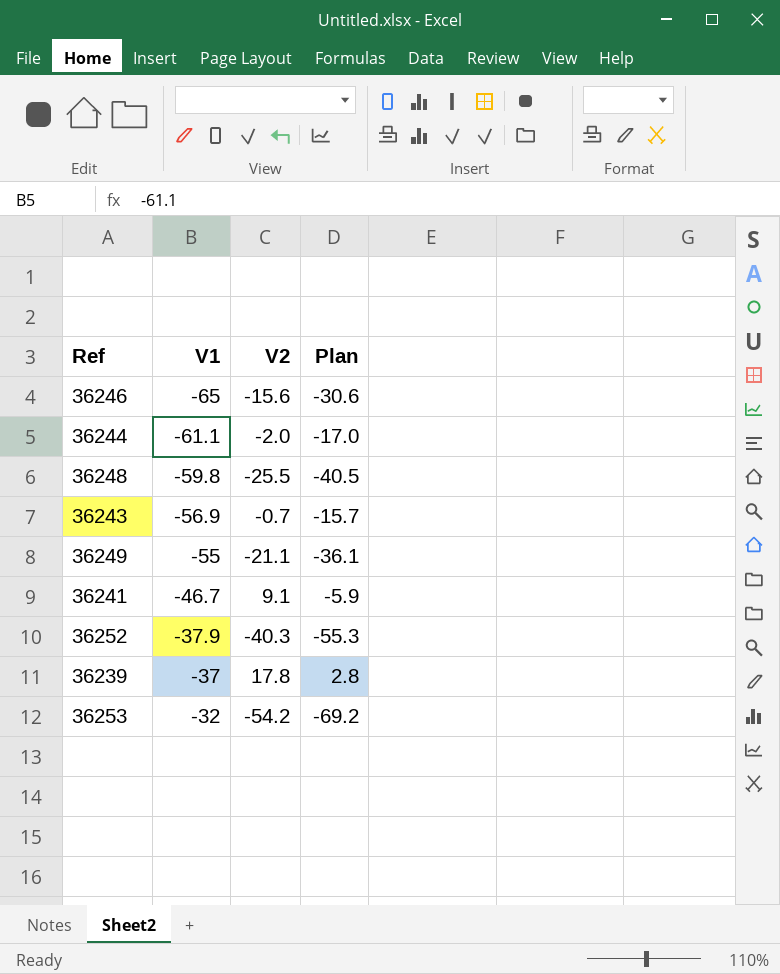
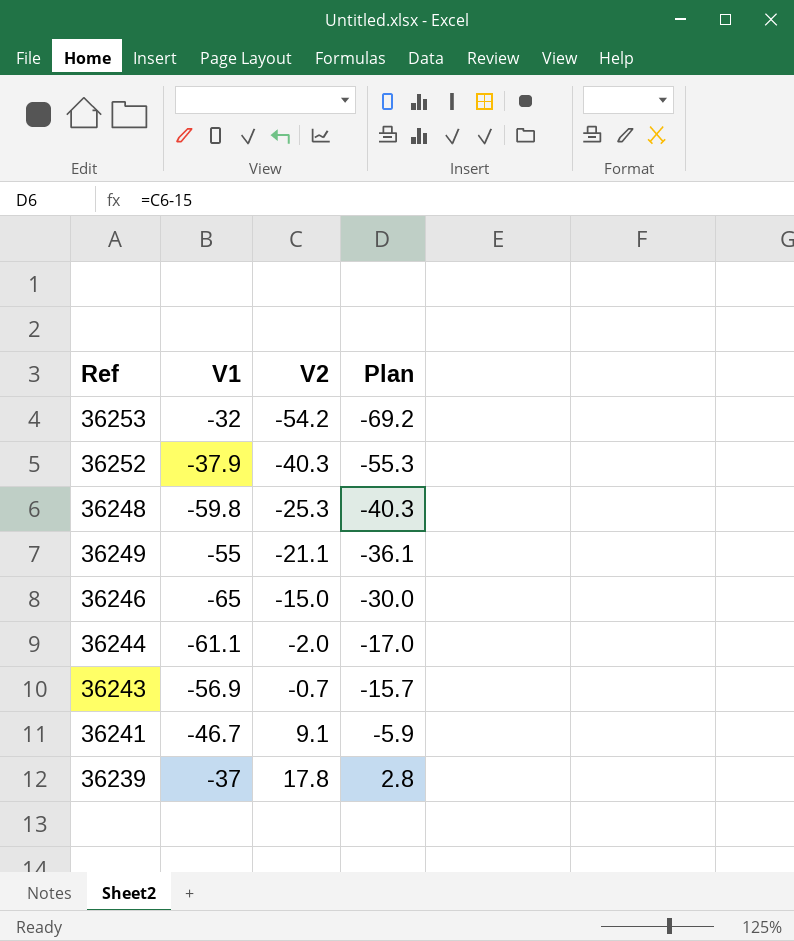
row order: V1 ascending -> V2 ascending
36248 | V2: -25.5 -> -25.3
36248 | Plan: -40.5 -> -40.3
36246 | V2: -15.6 -> -15.0
36246 | Plan: -30.6 -> -30.0

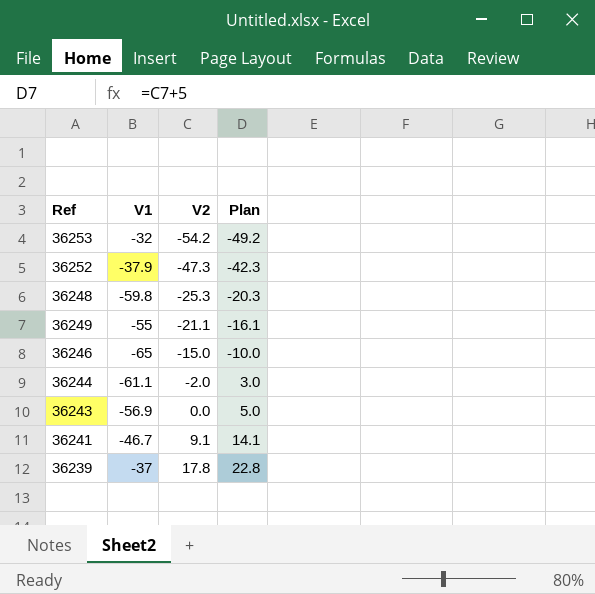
column Plan | formula: [V2] - 15 -> [V2] + 5
36252 | V2: -40.3 -> -47.3
36243 | V2: -0.7 -> 0.0

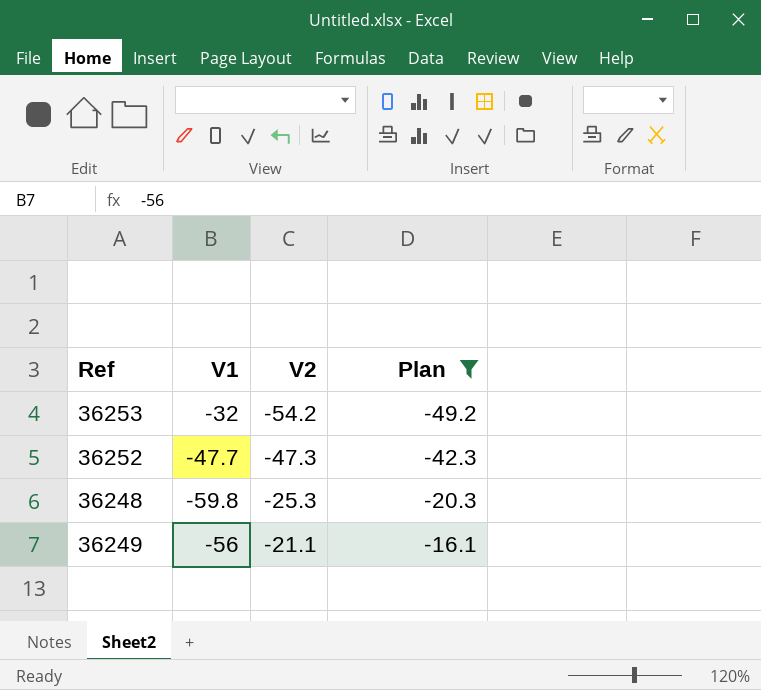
filter: none -> Plan <= -16.1
36252 | V1: -37.9 -> -47.7
36249 | V1: -55 -> -56

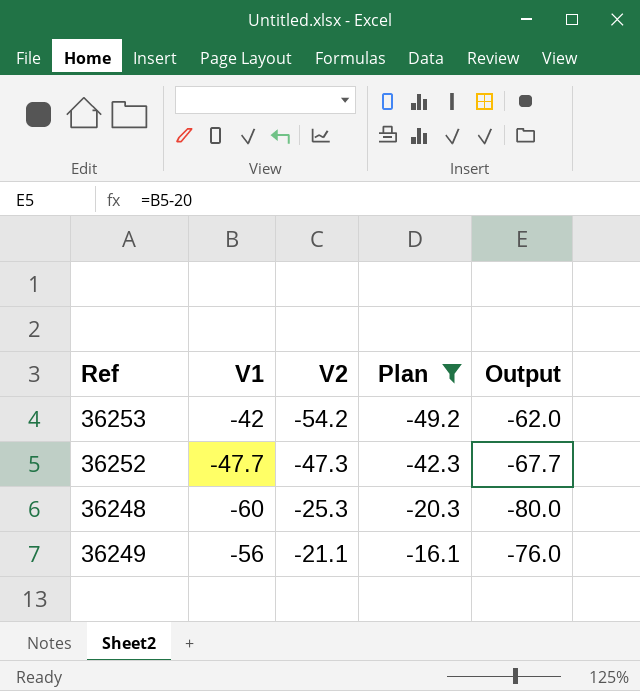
column Output | formula: none -> [V1] - 20
36253 | V1: -32 -> -42
36248 | V1: -59.8 -> -60

